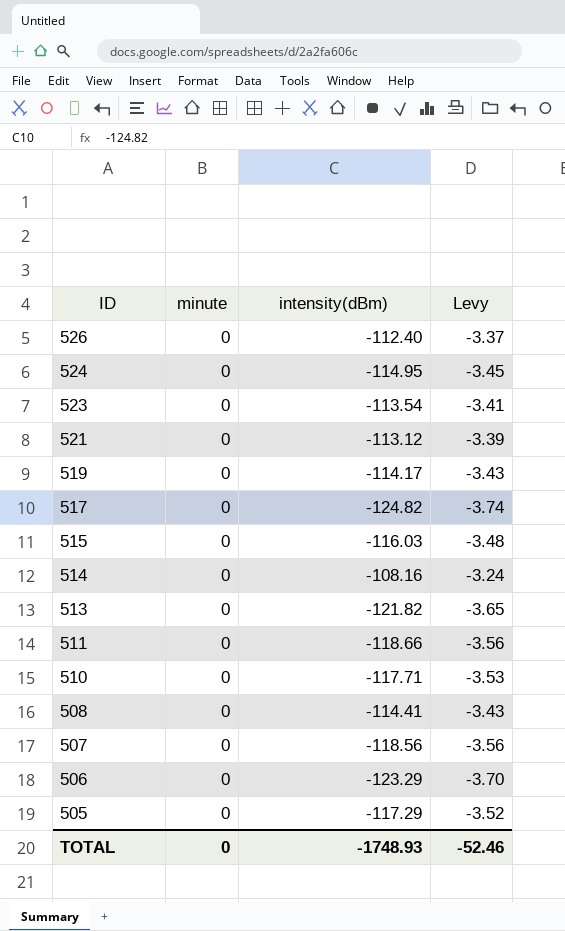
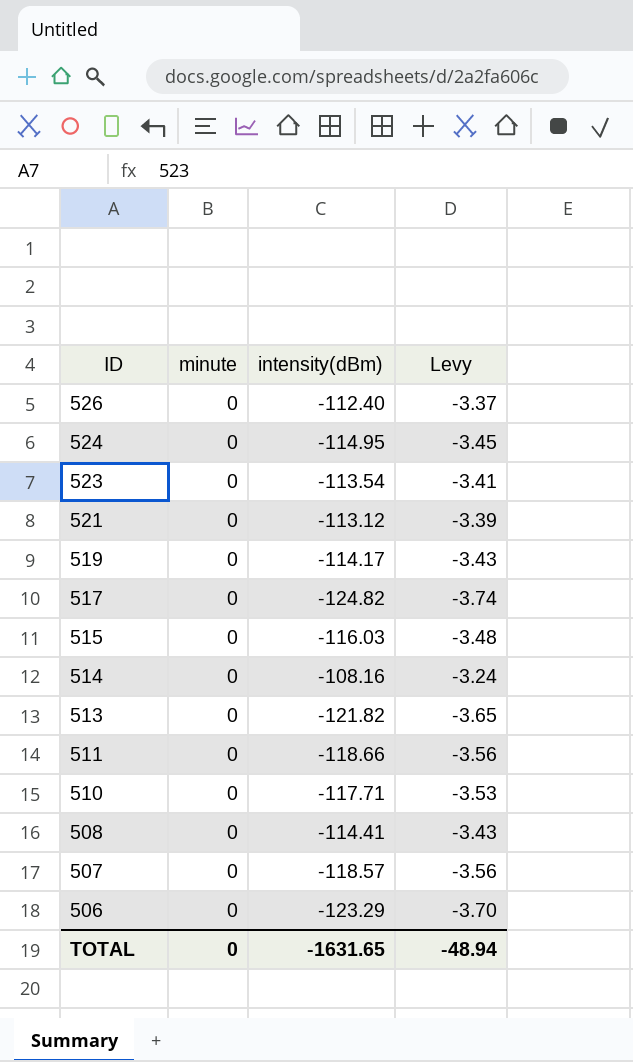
row 505: 0 | -117.29 | -3.52 -> none
507 | intensity(dBm): -118.56 -> -118.57
TOTAL | intensity(dBm): -1748.93 -> -1631.65
TOTAL | Levy: -52.46 -> -48.94

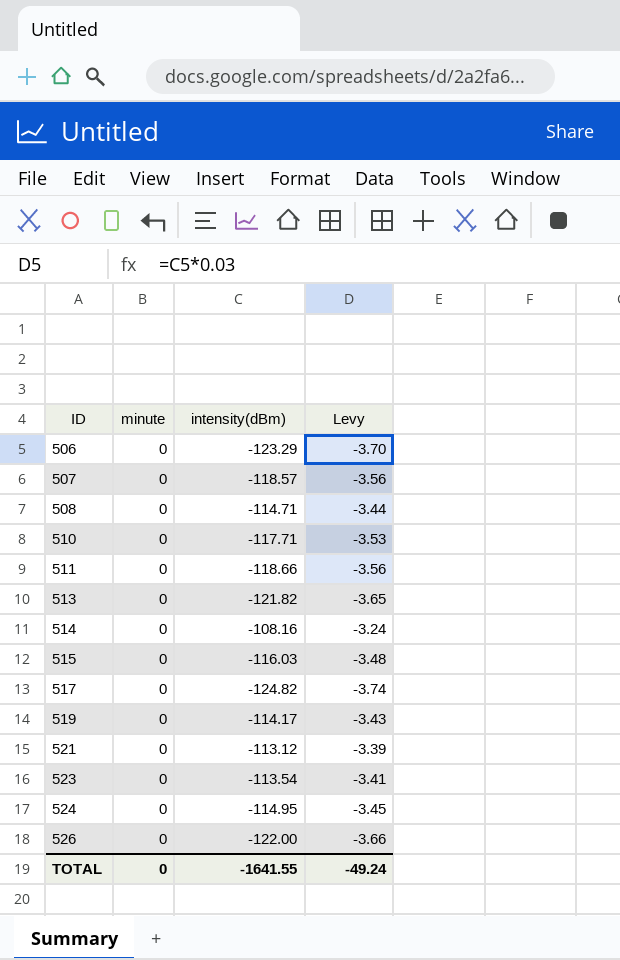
row order: ID descending -> ID ascending
508 | intensity(dBm): -114.41 -> -114.71
508 | Levy: -3.43 -> -3.44
526 | intensity(dBm): -112.40 -> -122.00
526 | Levy: -3.37 -> -3.66
TOTAL | intensity(dBm): -1631.65 -> -1641.55
TOTAL | Levy: -48.94 -> -49.24

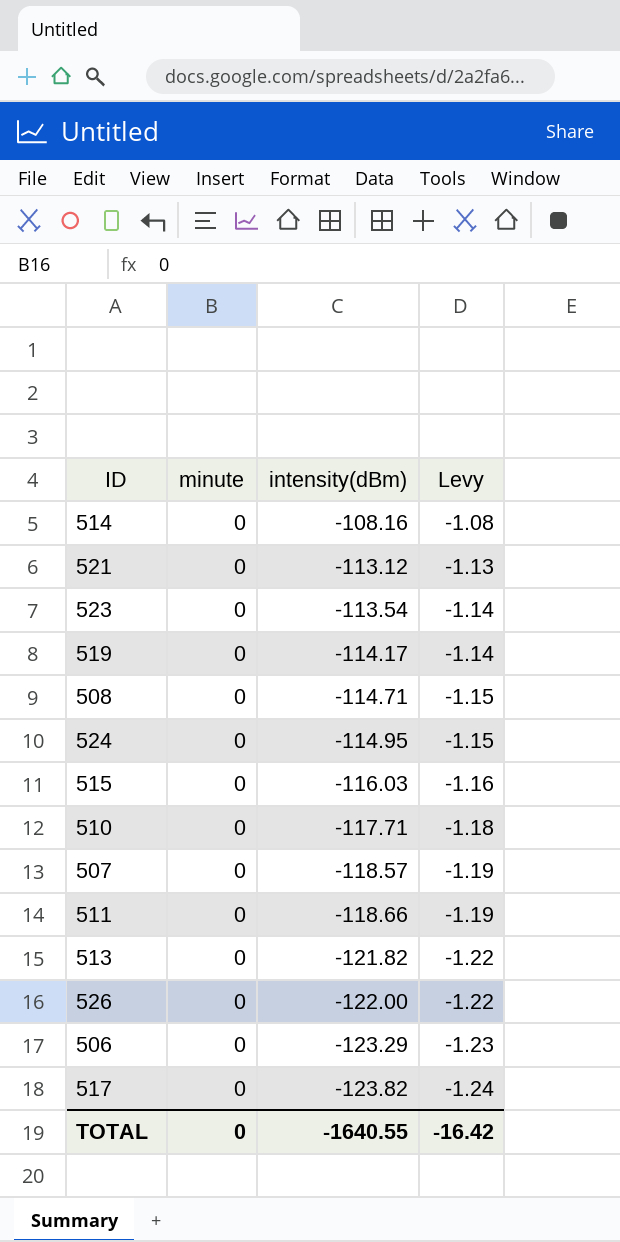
row order: ID ascending -> intensity(dBm) descending
column Levy | formula: [intensity(dBm)] * 0.03 -> [intensity(dBm)] * 0.01
517 | intensity(dBm): -124.82 -> -123.82
TOTAL | intensity(dBm): -1641.55 -> -1640.55
TOTAL | Levy: -49.24 -> -16.42

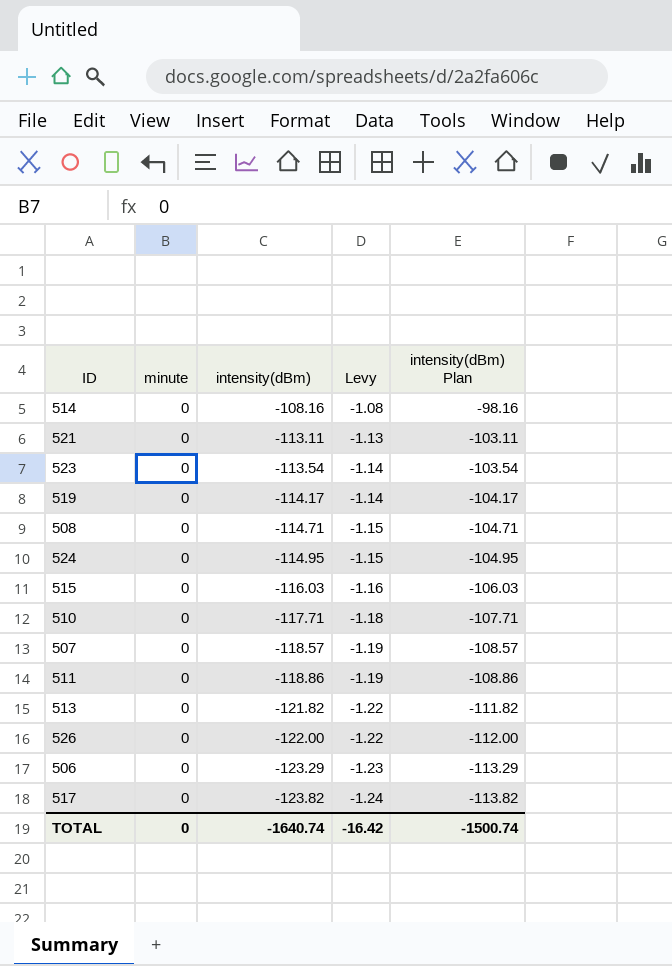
column intensity(dBm) Plan | formula: none -> [intensity(dBm)] + 10
521 | intensity(dBm): -113.12 -> -113.11
511 | intensity(dBm): -118.66 -> -118.86
TOTAL | intensity(dBm): -1640.55 -> -1640.74

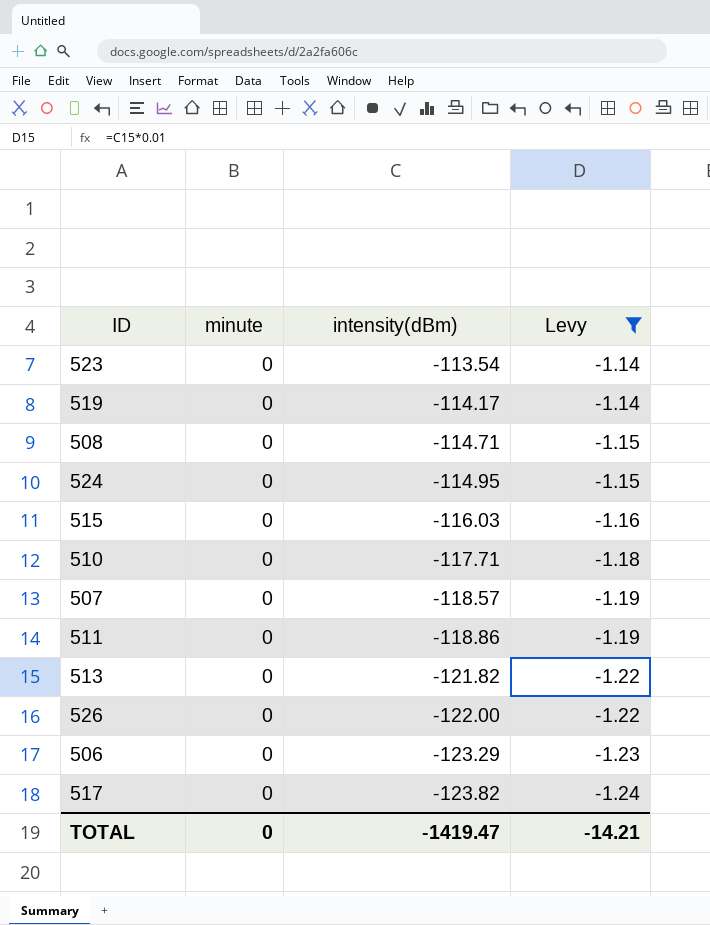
filter: none -> Levy <= -1.14
column intensity(dBm) Plan | formula: [intensity(dBm)] + 10 -> none
TOTAL | intensity(dBm): -1640.74 -> -1419.47
TOTAL | Levy: -16.42 -> -14.21

